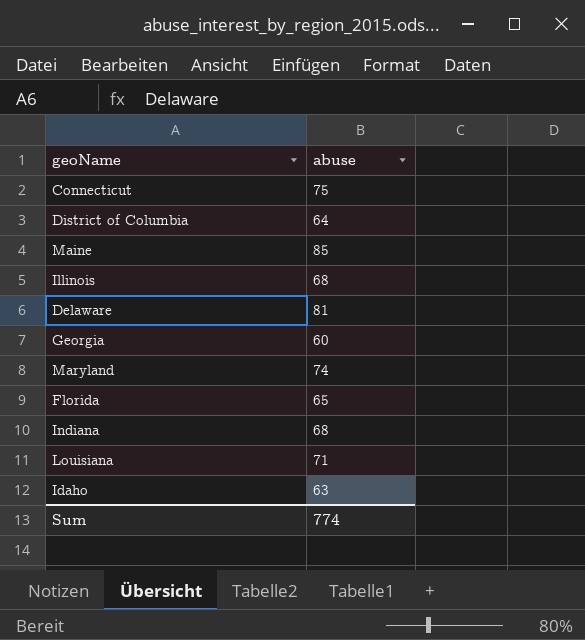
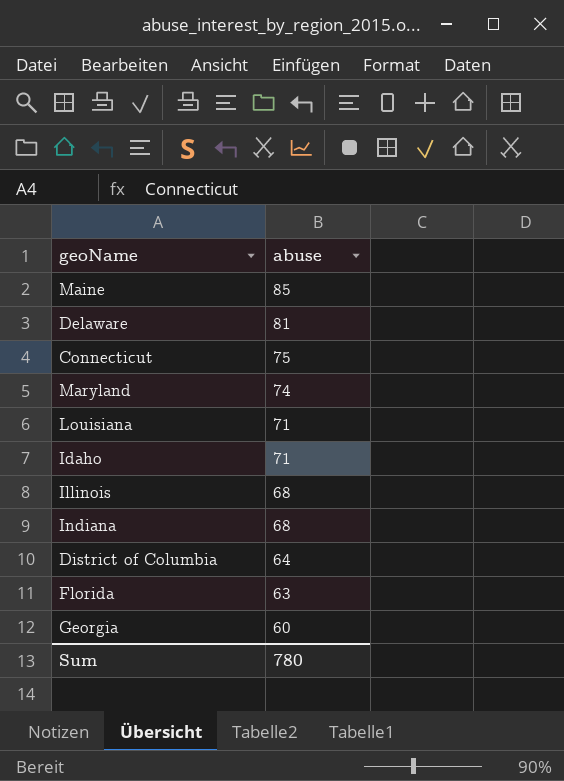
row order: none -> abuse descending
Idaho | abuse: 63 -> 71
Florida | abuse: 65 -> 63
Sum | abuse: 774 -> 780

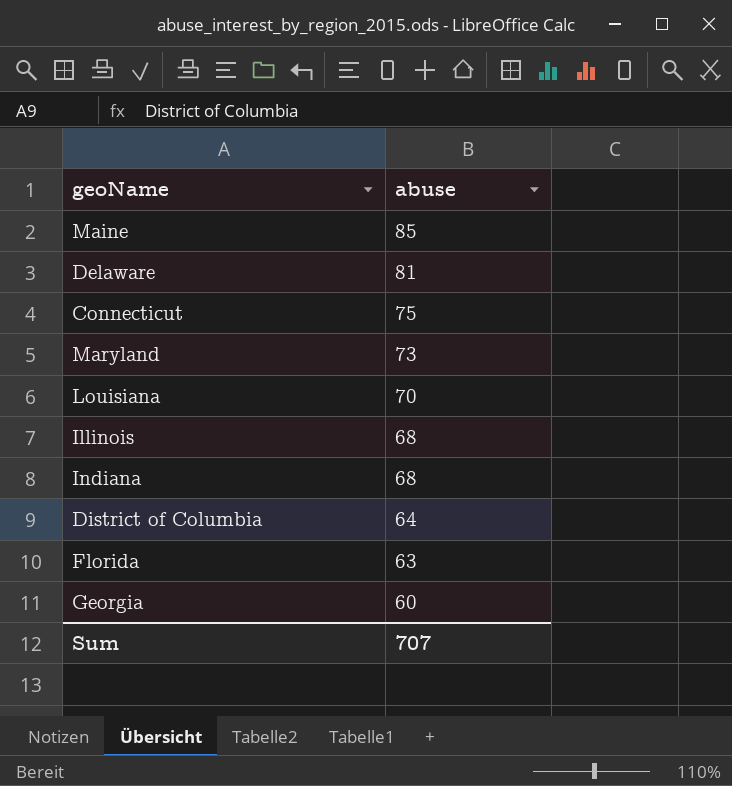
row Idaho: 71 -> none
Maryland | abuse: 74 -> 73
Louisiana | abuse: 71 -> 70
Sum | abuse: 780 -> 707

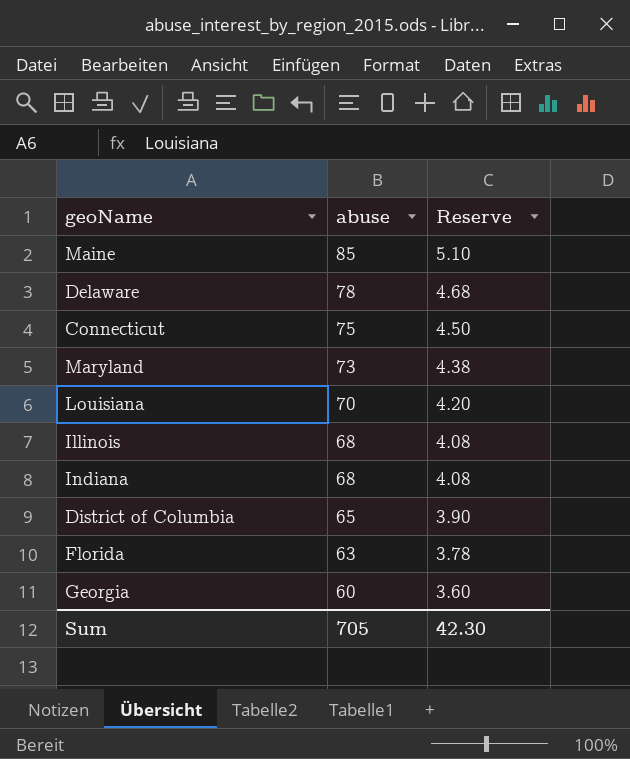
column Reserve | formula: none -> [abuse] * 0.06
Delaware | abuse: 81 -> 78
District of Columbia | abuse: 64 -> 65
Sum | abuse: 707 -> 705

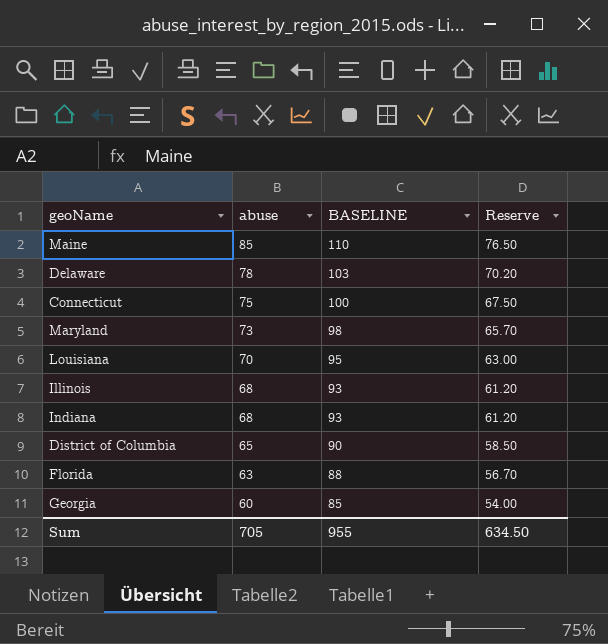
column BASELINE | formula: none -> [abuse] + 25
column Reserve | formula: [abuse] * 0.06 -> [abuse] * 0.9
Sum | Reserve: 42.30 -> 634.50

